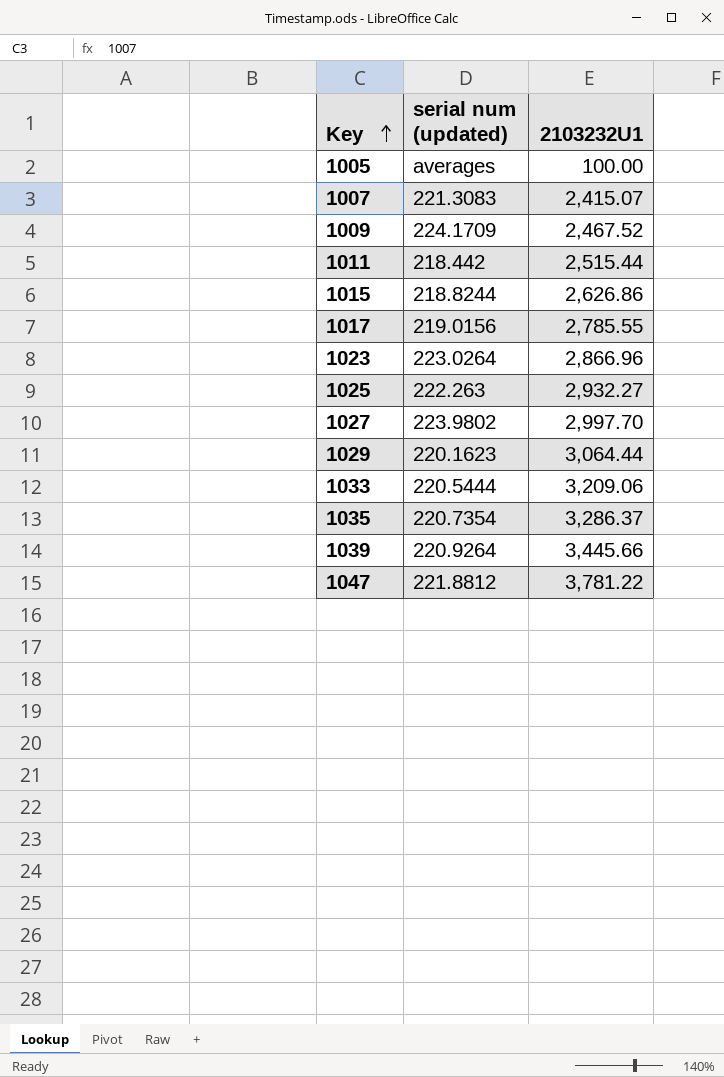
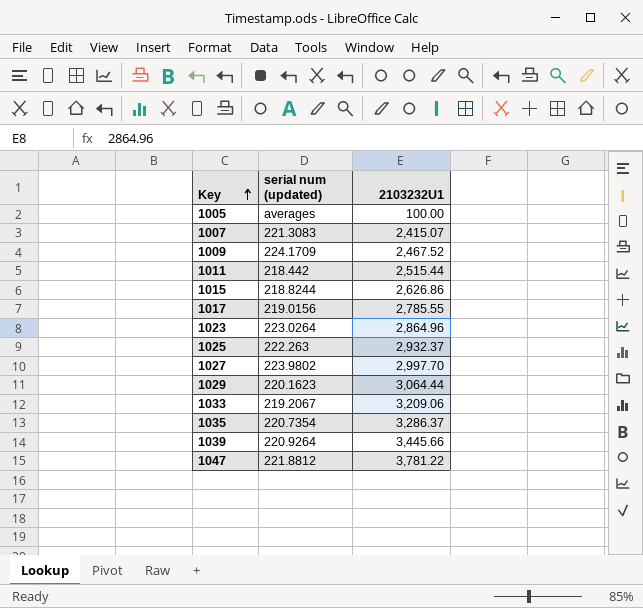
1023 | 2103232U1: 2,866.96 -> 2,864.96
1025 | 2103232U1: 2,932.27 -> 2,932.37
1033 | serial num (updated): 220.5444 -> 219.2067

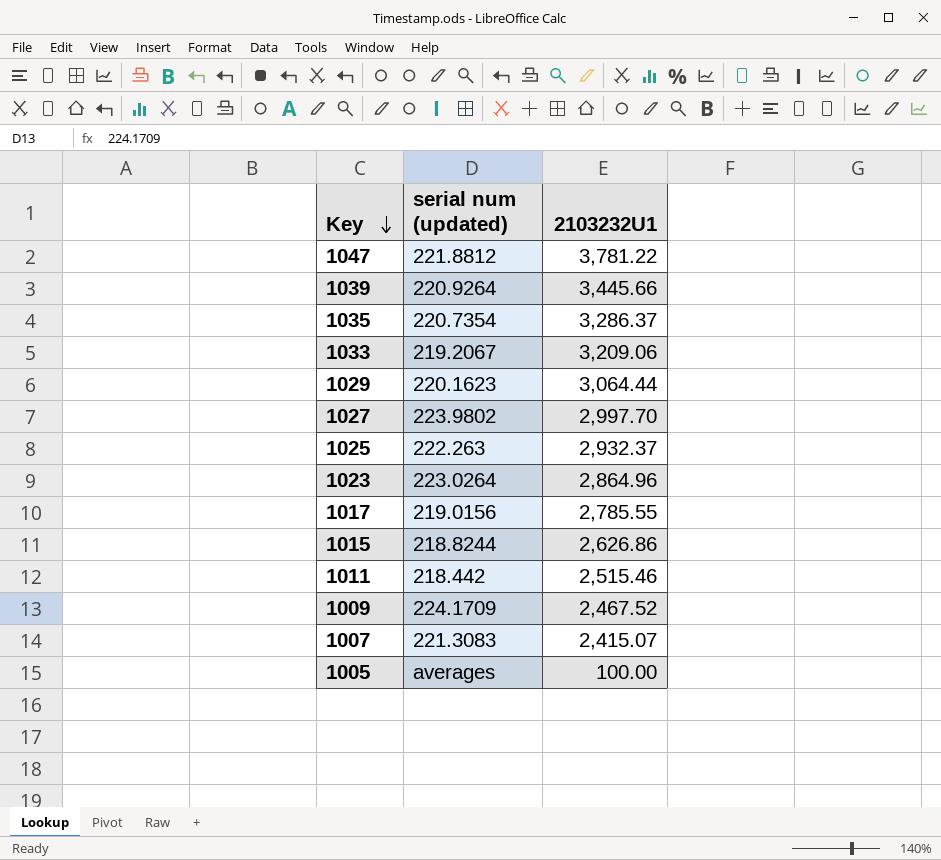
row order: Key ascending -> Key descending
1011 | 2103232U1: 2,515.44 -> 2,515.46

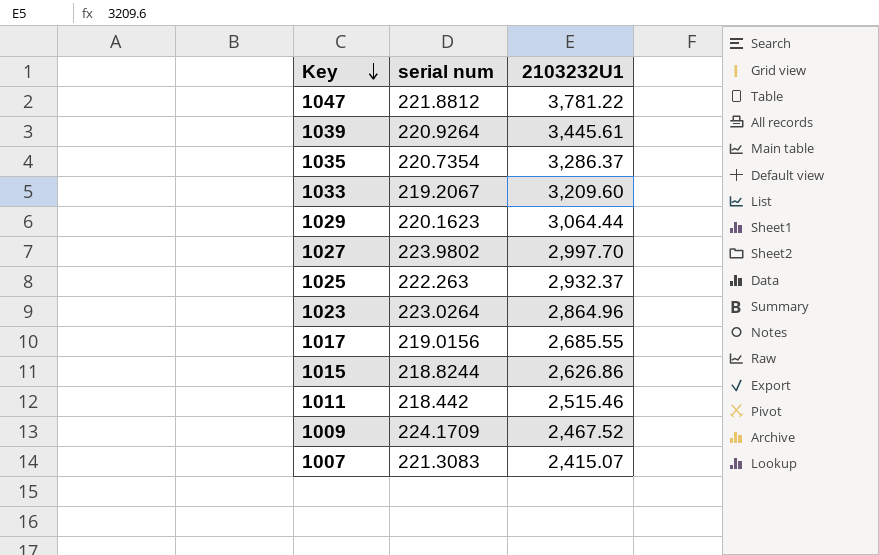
column name: serial num (updated) -> serial num
row 1005: averages | 100.00 -> none
1039 | 2103232U1: 3,445.66 -> 3,445.61
1033 | 2103232U1: 3,209.06 -> 3,209.60
1017 | 2103232U1: 2,785.55 -> 2,685.55

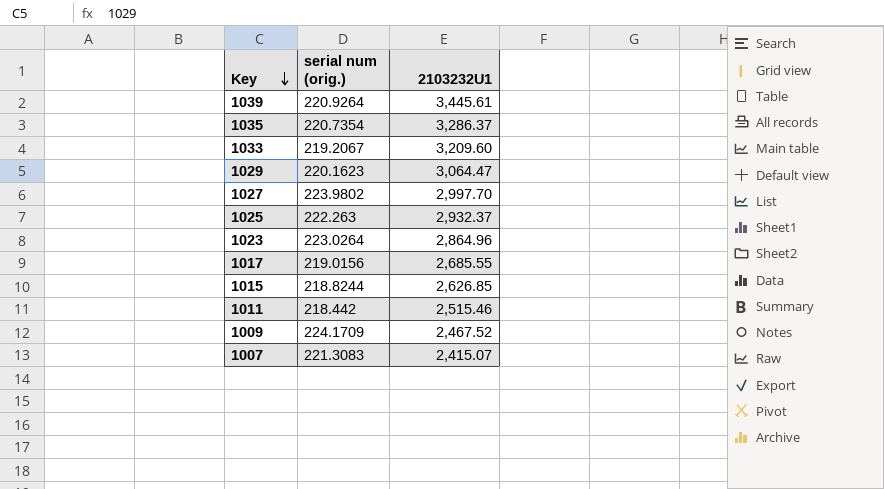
column name: serial num -> serial num (orig.)
row 1047: 221.8812 | 3,781.22 -> none
1029 | 2103232U1: 3,064.44 -> 3,064.47
1015 | 2103232U1: 2,626.86 -> 2,626.85

